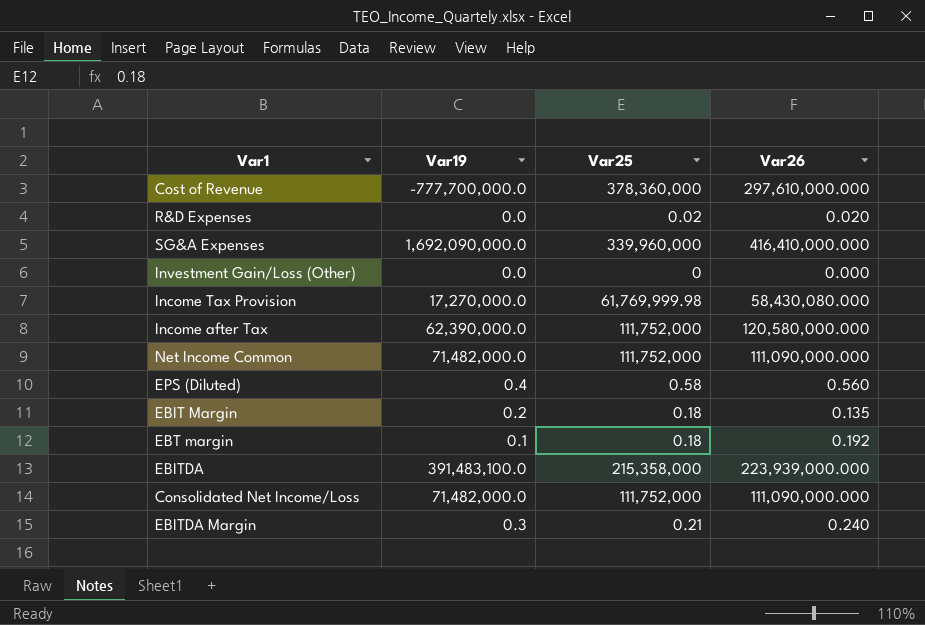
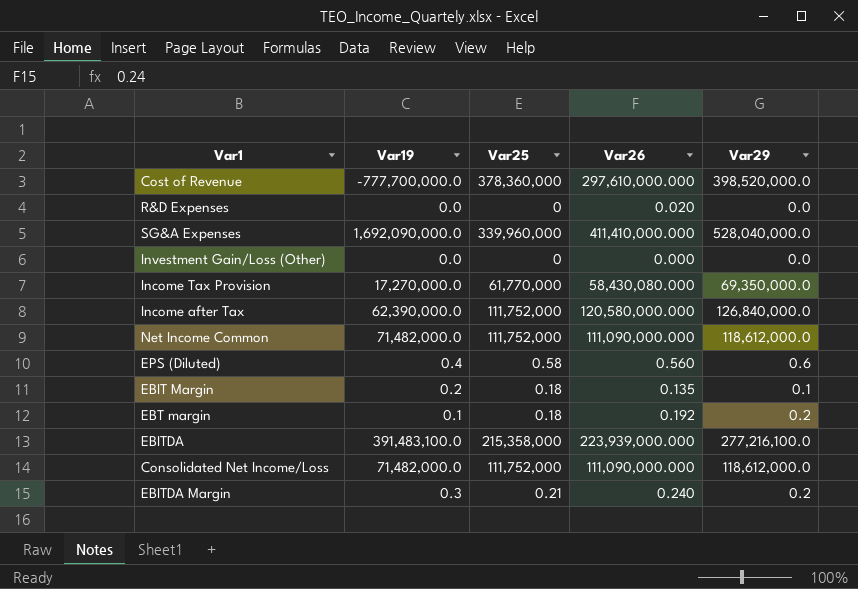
column Var29 | position: none -> 5
R&D Expenses | Var25: 0.02 -> 0
SG&A Expenses | Var26: 416,410,000.000 -> 411,410,000.000
Income Tax Provision | Var25: 61,769,999.98 -> 61,770,000

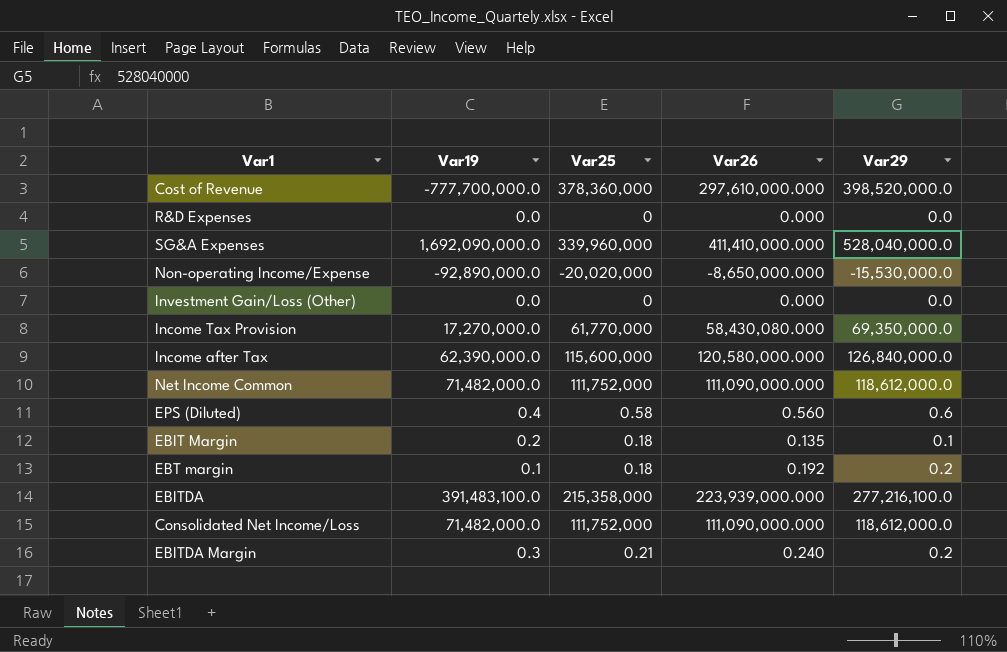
R&D Expenses | Var26: 0.020 -> 0.000
row Non-operating Income/Expense: none -> -92,890,000.0 | -20,020,000 | -8,650,000.000 | -15,530,000.0
Income after Tax | Var25: 111,752,000 -> 115,600,000

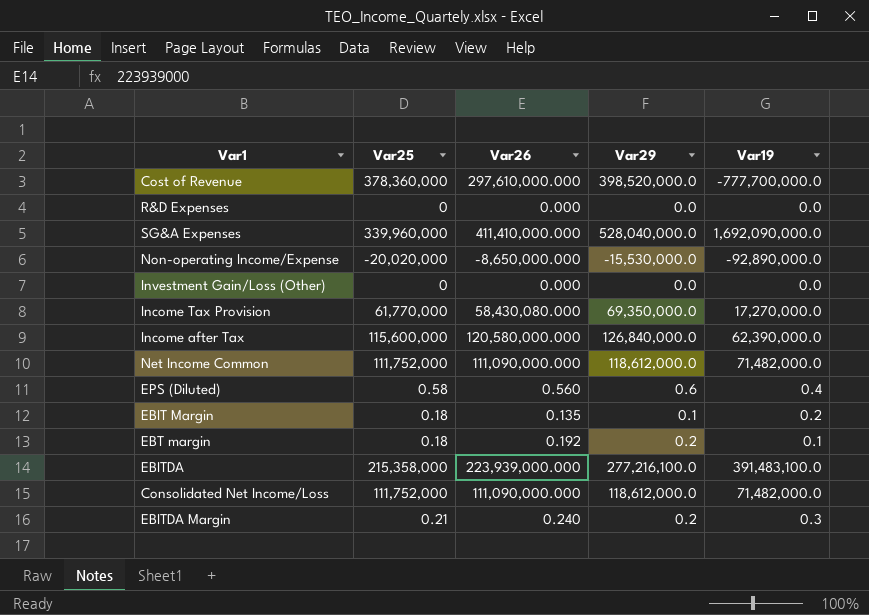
column Var19 | position: 2 -> 5

